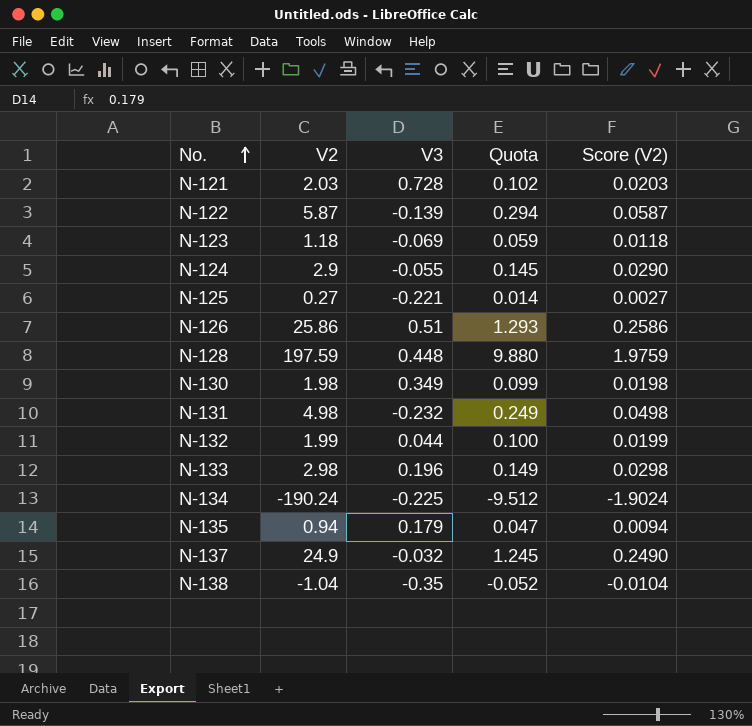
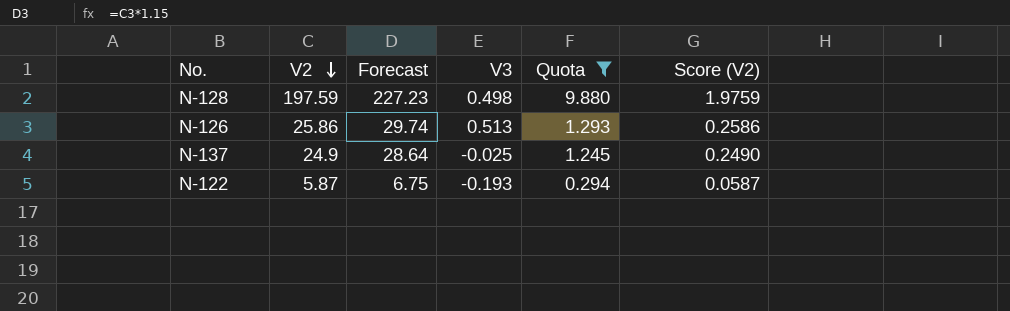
filter: none -> Quota >= 0.294
row order: No. ascending -> V2 descending
column Forecast | formula: none -> [V2] * 1.15
N-128 | V3: 0.448 -> 0.498
N-126 | V3: 0.51 -> 0.513
N-137 | V3: -0.032 -> -0.025
N-122 | V3: -0.139 -> -0.193

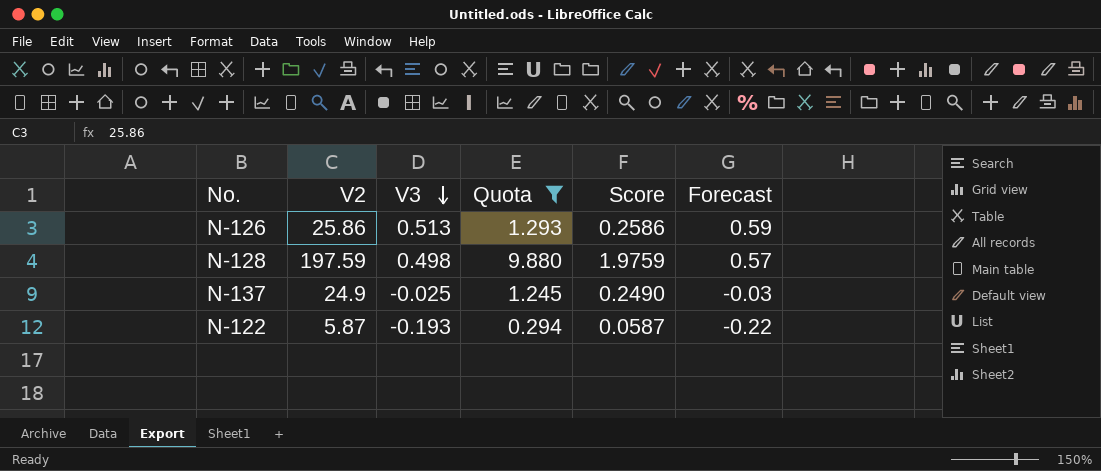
row order: V2 descending -> V3 descending
column name: Score (V2) -> Score
column Forecast | formula: [V2] * 1.15 -> [V3] * 1.15
column Forecast | position: 3 -> 6

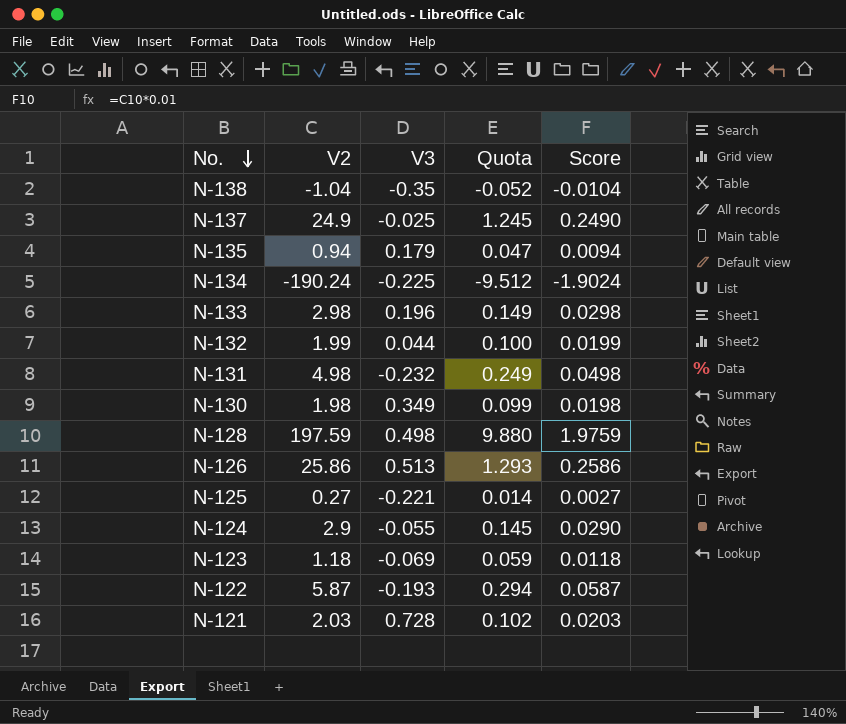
filter: Quota >= 0.294 -> none
row order: V3 descending -> No. descending
column Forecast | formula: [V3] * 1.15 -> none

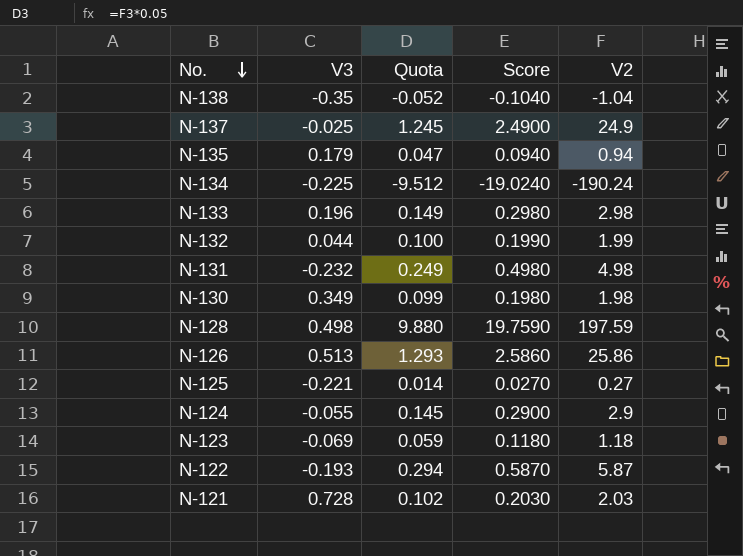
column Score | formula: [V2] * 0.01 -> [V2] * 0.1
column V2 | position: 2 -> 5

